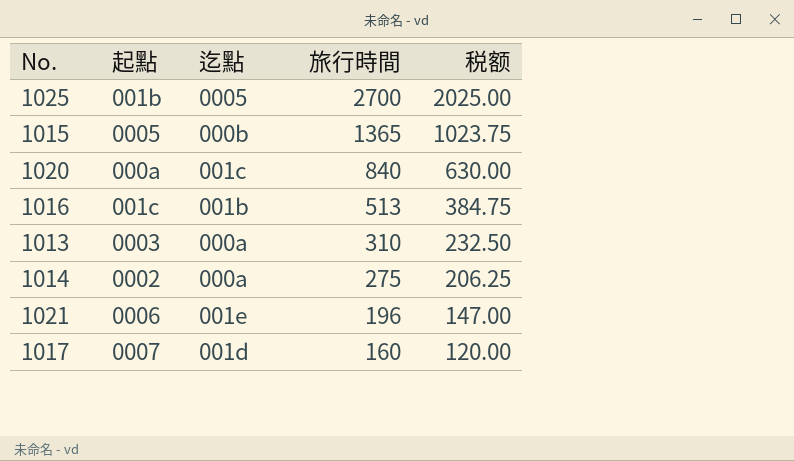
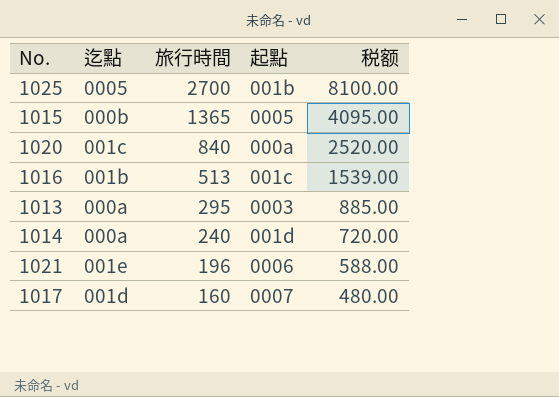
column 起點 | position: 2 -> 4
column 税额 | formula: [旅行時間] * 0.75 -> [旅行時間] * 3
1013 | 旅行時間: 310 -> 295
1014 | 旅行時間: 275 -> 240
1014 | 起點: 0002 -> 001d

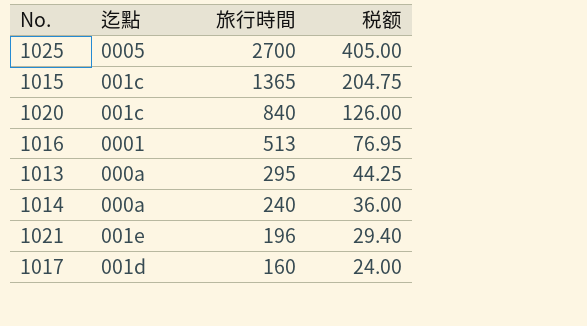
column 起點 | position: 4 -> none
column 税额 | formula: [旅行時間] * 3 -> [旅行時間] * 0.15
1015 | 迄點: 000b -> 001c
1016 | 迄點: 001b -> 0001

